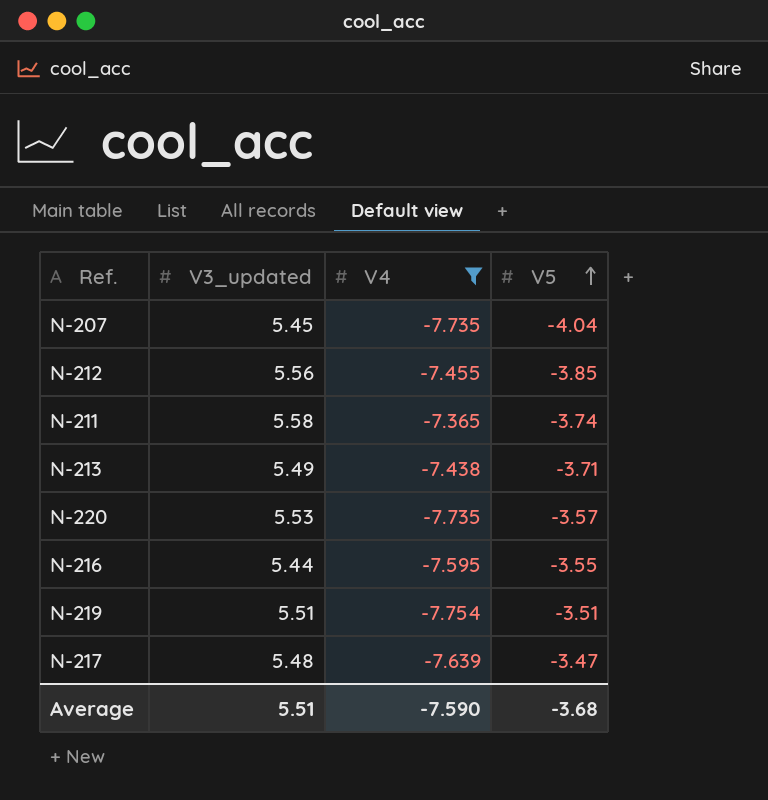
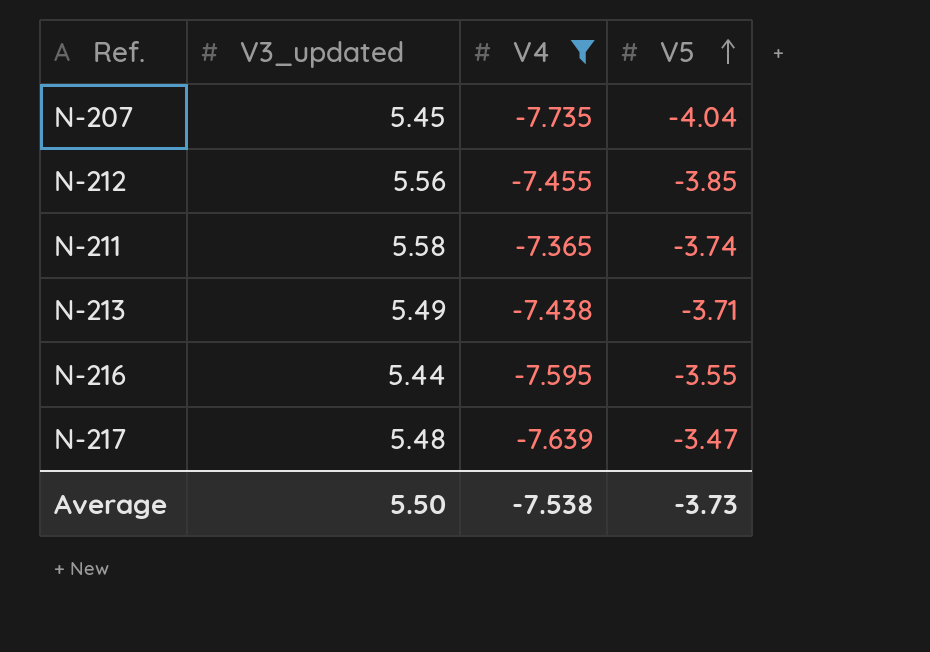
row N-220: 5.53 | -7.735 | -3.57 -> none
row N-219: 5.51 | -7.754 | -3.51 -> none
Average | V3_updated: 5.51 -> 5.50
Average | V4: -7.590 -> -7.538
Average | V5: -3.68 -> -3.73

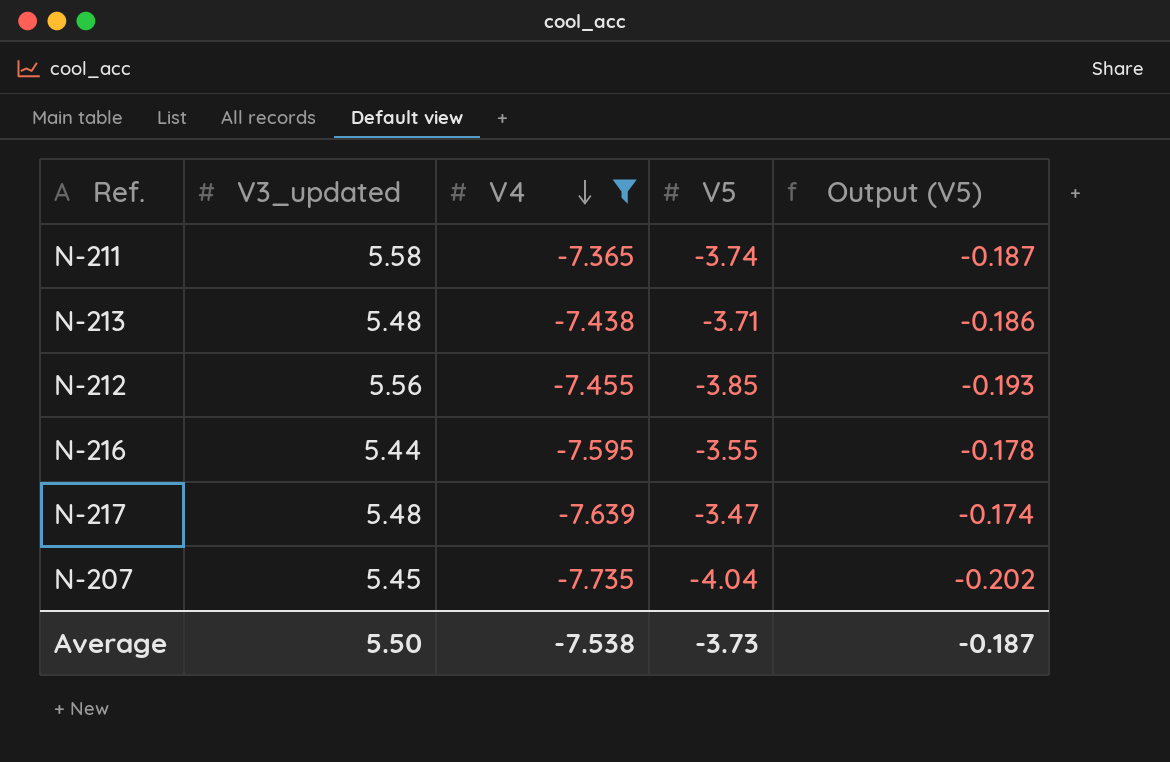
row order: V5 ascending -> V4 descending
column Output (V5) | formula: none -> [V5] * 0.05
N-213 | V3_updated: 5.49 -> 5.48

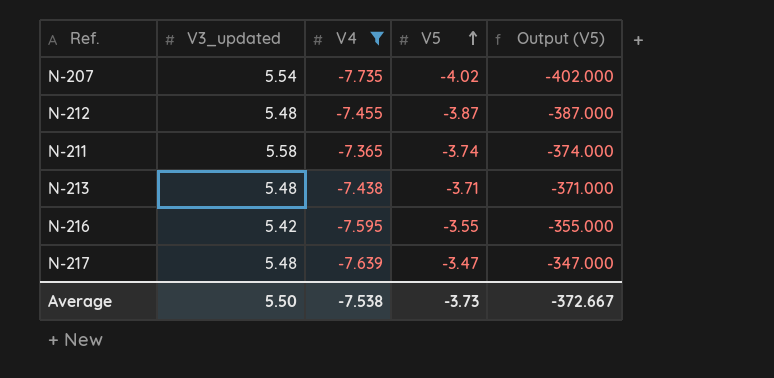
row order: V4 descending -> V5 ascending
column Output (V5) | formula: [V5] * 0.05 -> [V5] * 100
N-207 | V3_updated: 5.45 -> 5.54
N-207 | V5: -4.04 -> -4.02
N-212 | V3_updated: 5.56 -> 5.48
N-212 | V5: -3.85 -> -3.87
N-216 | V3_updated: 5.44 -> 5.42
Average | Output (V5): -0.187 -> -372.667

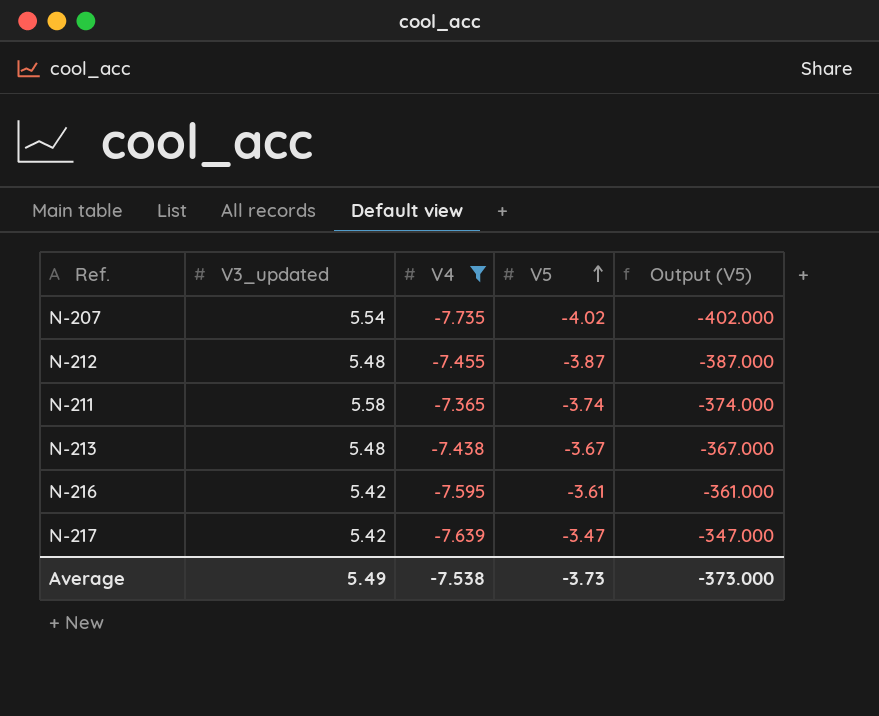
N-213 | V5: -3.71 -> -3.67
N-213 | Output (V5): -371.000 -> -367.000
N-216 | V5: -3.55 -> -3.61
N-216 | Output (V5): -355.000 -> -361.000
N-217 | V3_updated: 5.48 -> 5.42
Average | V3_updated: 5.50 -> 5.49
Average | Output (V5): -372.667 -> -373.000

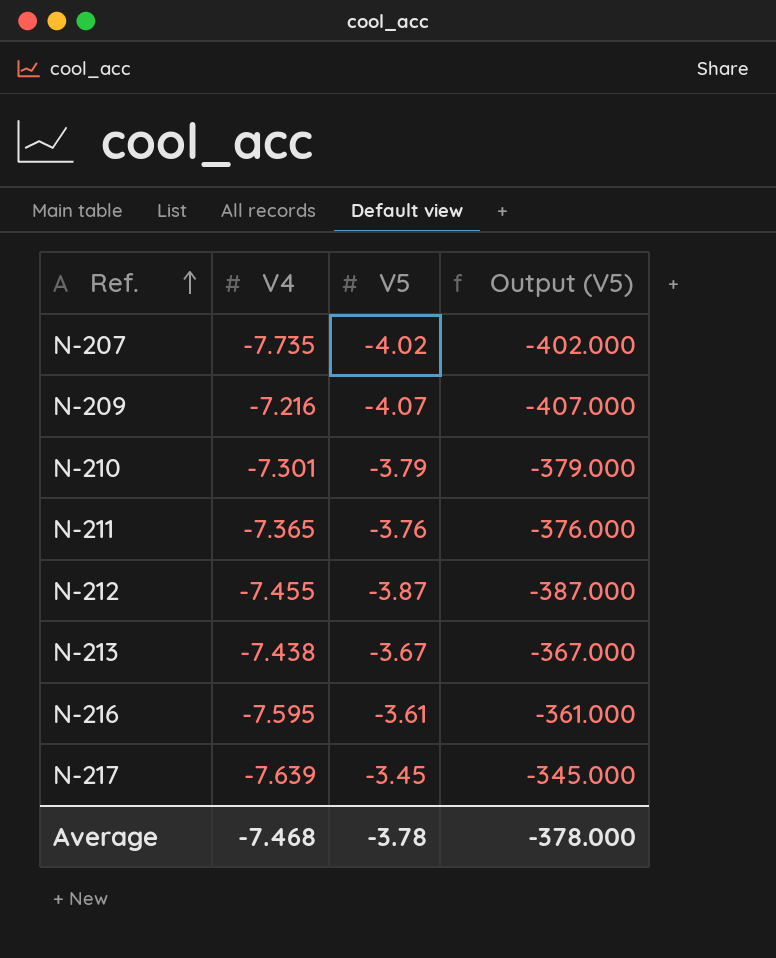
filter: V4 <= -7.365 -> none
row order: V5 ascending -> Ref. ascending
column V3_updated | position: 2 -> none
N-211 | V5: -3.74 -> -3.76
N-211 | Output (V5): -374.000 -> -376.000
N-217 | V5: -3.47 -> -3.45
N-217 | Output (V5): -347.000 -> -345.000
Average | V4: -7.538 -> -7.468
Average | V5: -3.73 -> -3.78
Average | Output (V5): -373.000 -> -378.000

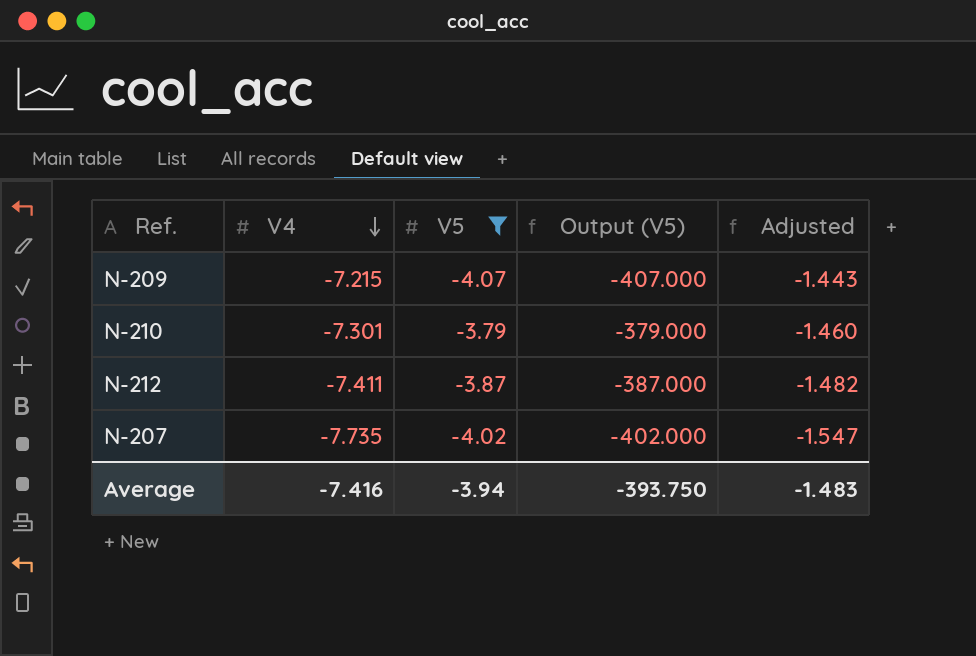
filter: none -> V5 <= -3.79
row order: Ref. ascending -> V4 descending
column Adjusted | formula: none -> [V4] * 0.2
N-209 | V4: -7.216 -> -7.215
N-212 | V4: -7.455 -> -7.411
Average | V4: -7.468 -> -7.416
Average | V5: -3.78 -> -3.94
Average | Output (V5): -378.000 -> -393.750

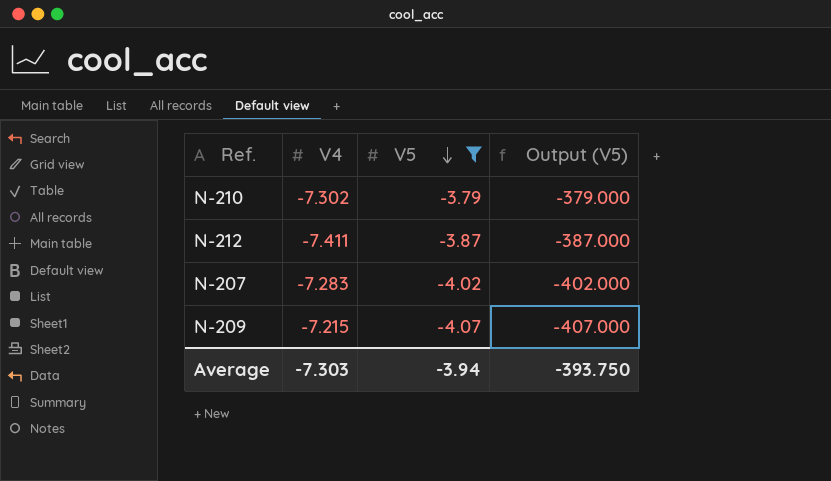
row order: V4 descending -> V5 descending
column Adjusted | formula: [V4] * 0.2 -> none
N-210 | V4: -7.301 -> -7.302
N-207 | V4: -7.735 -> -7.283
Average | V4: -7.416 -> -7.303

